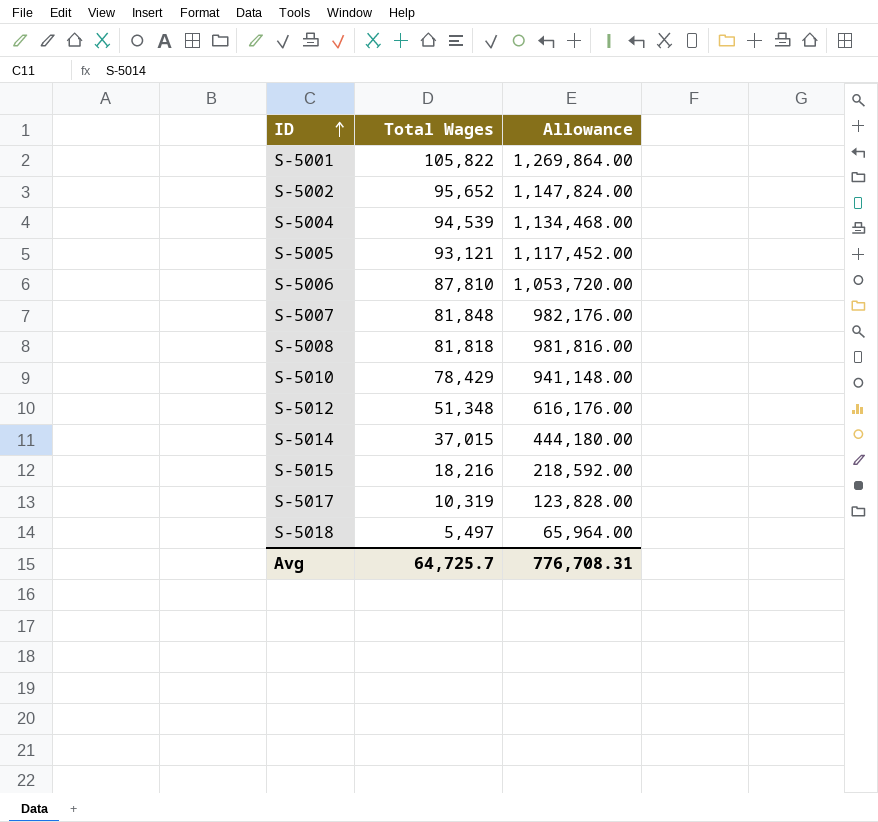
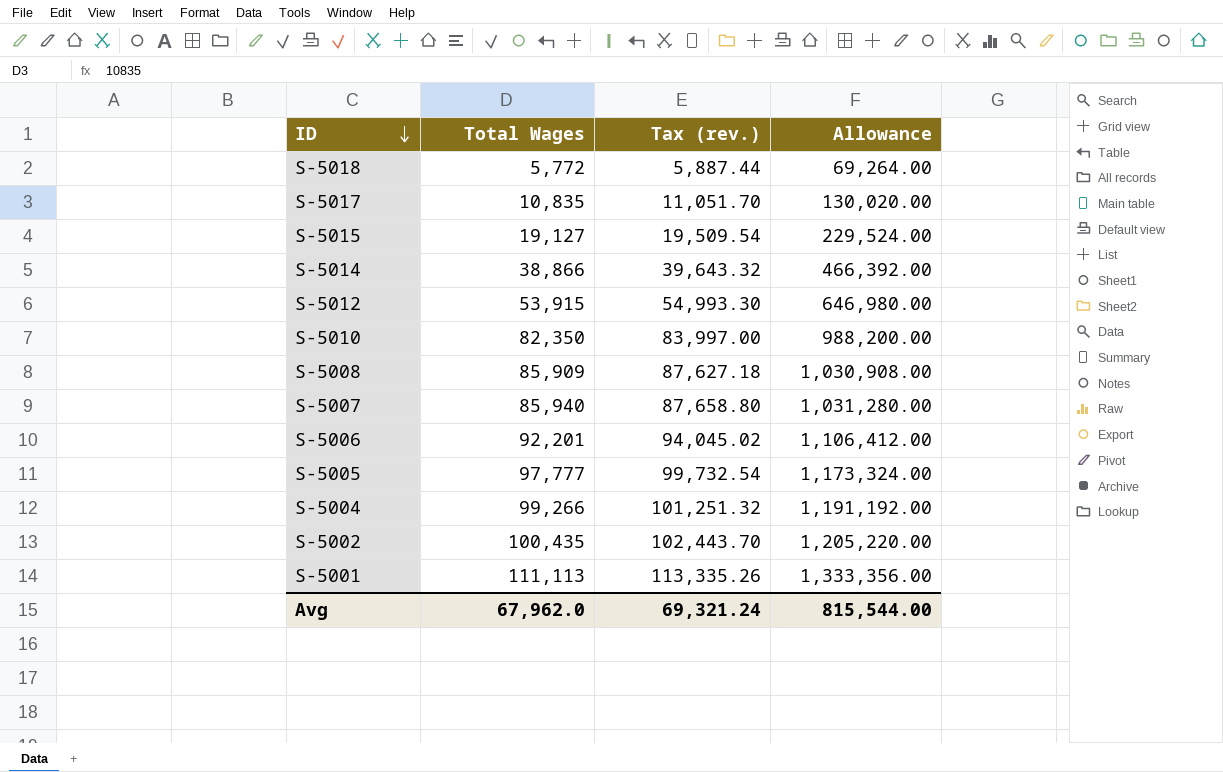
row order: ID ascending -> ID descending
column Tax (rev.) | formula: none -> [Total Wages] * 1.02
S-5018 | Total Wages: 5,497 -> 5,772
S-5018 | Allowance: 65,964.00 -> 69,264.00
S-5017 | Total Wages: 10,319 -> 10,835
S-5017 | Allowance: 123,828.00 -> 130,020.00
S-5015 | Total Wages: 18,216 -> 19,127
S-5015 | Allowance: 218,592.00 -> 229,524.00
S-5014 | Total Wages: 37,015 -> 38,866
S-5014 | Allowance: 444,180.00 -> 466,392.00
S-5012 | Total Wages: 51,348 -> 53,915
S-5012 | Allowance: 616,176.00 -> 646,980.00
S-5010 | Total Wages: 78,429 -> 82,350
S-5010 | Allowance: 941,148.00 -> 988,200.00
S-5008 | Total Wages: 81,818 -> 85,909
S-5008 | Allowance: 981,816.00 -> 1,030,908.00
S-5007 | Total Wages: 81,848 -> 85,940
S-5007 | Allowance: 982,176.00 -> 1,031,280.00
S-5006 | Total Wages: 87,810 -> 92,201
S-5006 | Allowance: 1,053,720.00 -> 1,106,412.00
S-5005 | Total Wages: 93,121 -> 97,777
S-5005 | Allowance: 1,117,452.00 -> 1,173,324.00
S-5004 | Total Wages: 94,539 -> 99,266
S-5004 | Allowance: 1,134,468.00 -> 1,191,192.00
S-5002 | Total Wages: 95,652 -> 100,435
S-5002 | Allowance: 1,147,824.00 -> 1,205,220.00
S-5001 | Total Wages: 105,822 -> 111,113
S-5001 | Allowance: 1,269,864.00 -> 1,333,356.00
Avg | Total Wages: 64,725.7 -> 67,962.0
Avg | Allowance: 776,708.31 -> 815,544.00

